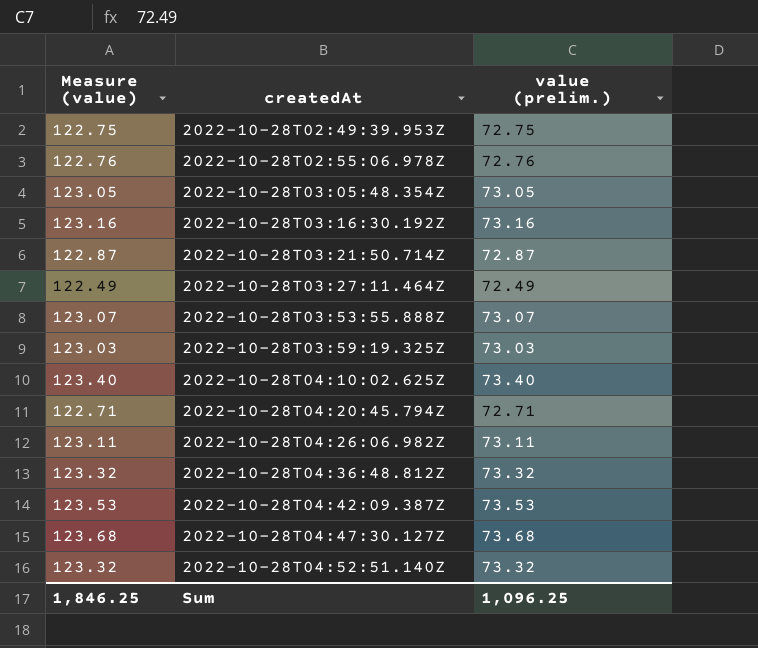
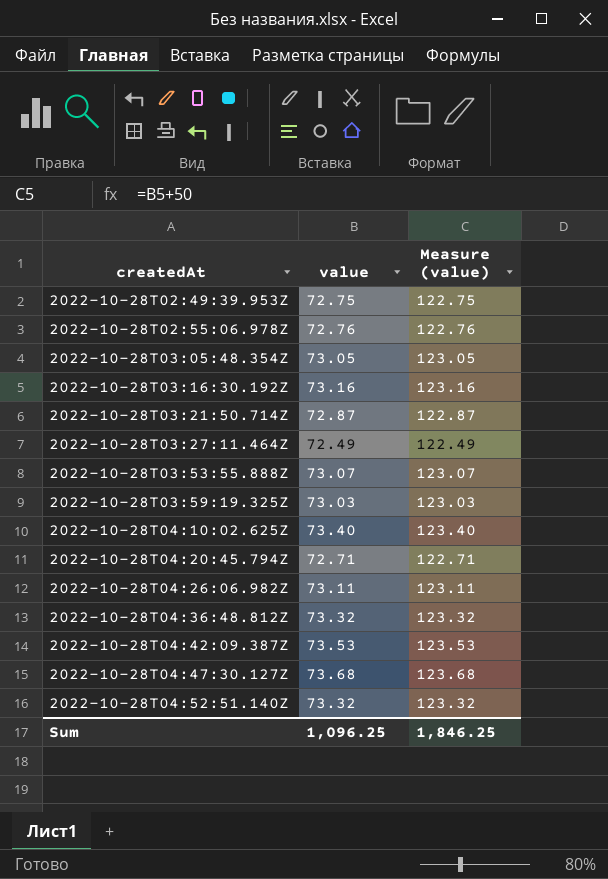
column name: value (prelim.) -> value
column Measure (value) | position: 1 -> 3

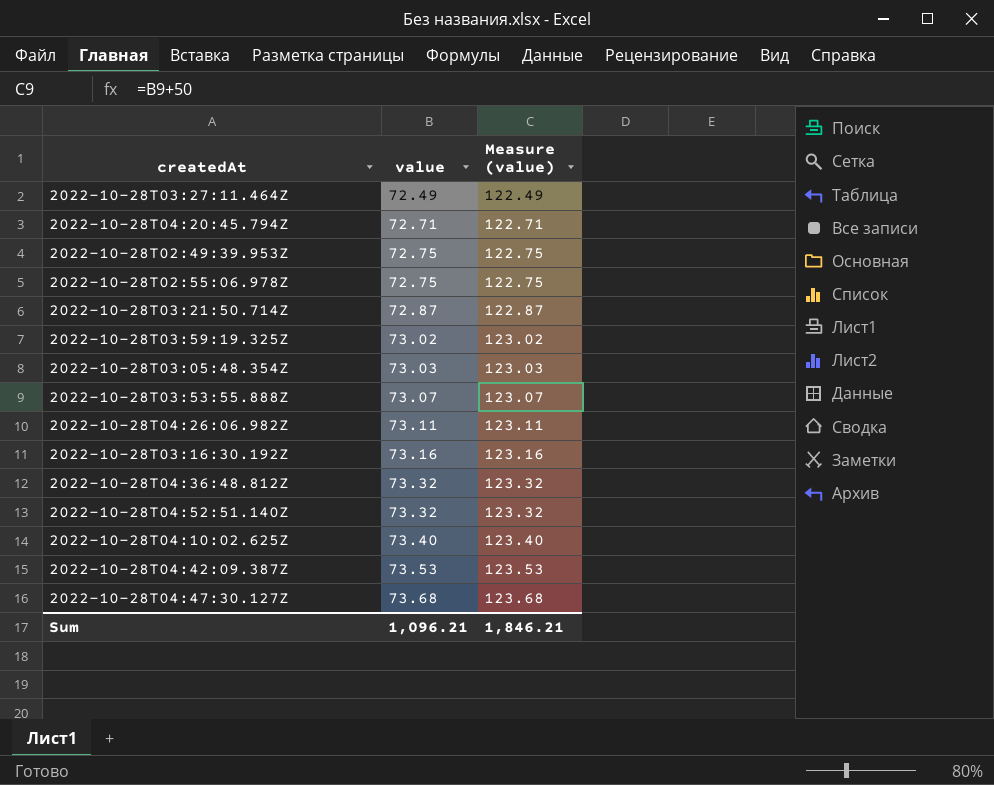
row order: createdAt ascending -> value ascending
2022-10-28T02:55:06.978Z | value: 72.76 -> 72.75
2022-10-28T02:55:06.978Z | Measure (value): 122.76 -> 122.75
2022-10-28T03:59:19.325Z | value: 73.03 -> 73.02
2022-10-28T03:59:19.325Z | Measure (value): 123.03 -> 123.02
2022-10-28T03:05:48.354Z | value: 73.05 -> 73.03
2022-10-28T03:05:48.354Z | Measure (value): 123.05 -> 123.03
Sum | value: 1,096.25 -> 1,096.21
Sum | Measure (value): 1,846.25 -> 1,846.21

